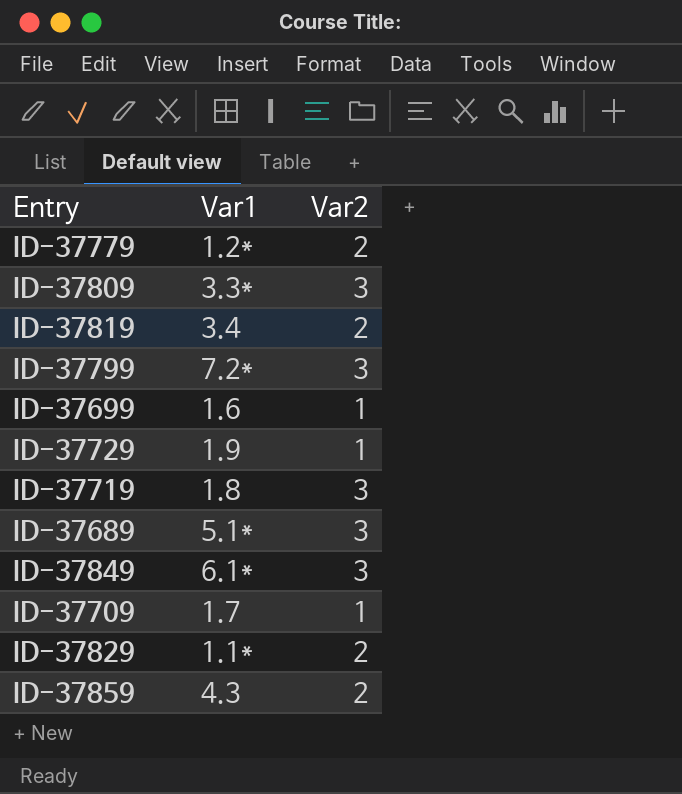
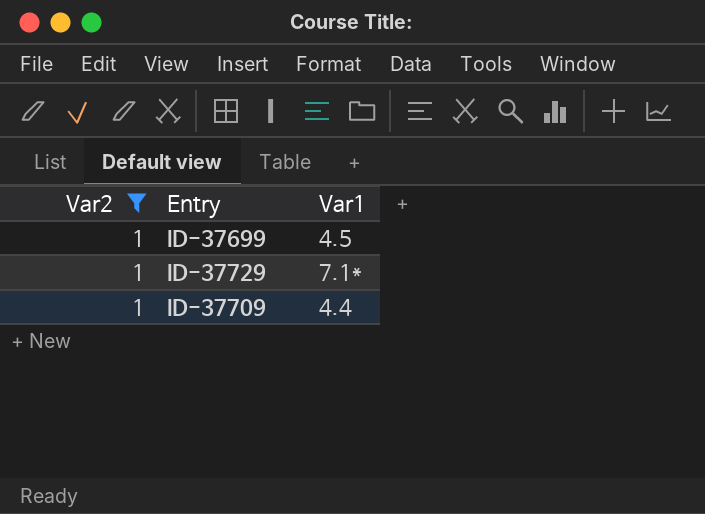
filter: none -> Var2 = 1
column Var2 | position: 3 -> 1
ID-37699 | Var1: 1.6 -> 4.5
ID-37729 | Var1: 1.9 -> 7.1*
ID-37709 | Var1: 1.7 -> 4.4

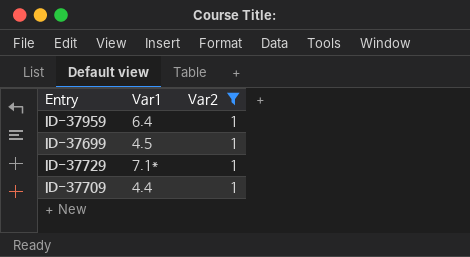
column Var2 | position: 1 -> 3
row ID-37959: none -> 6.4 | 1

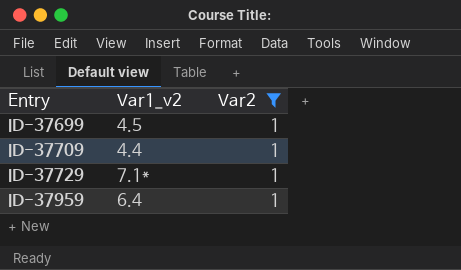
row order: none -> Entry ascending
column name: Var1 -> Var1_v2

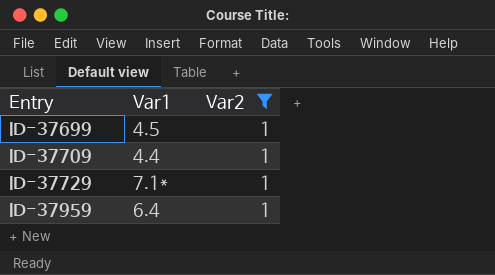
column name: Var1_v2 -> Var1

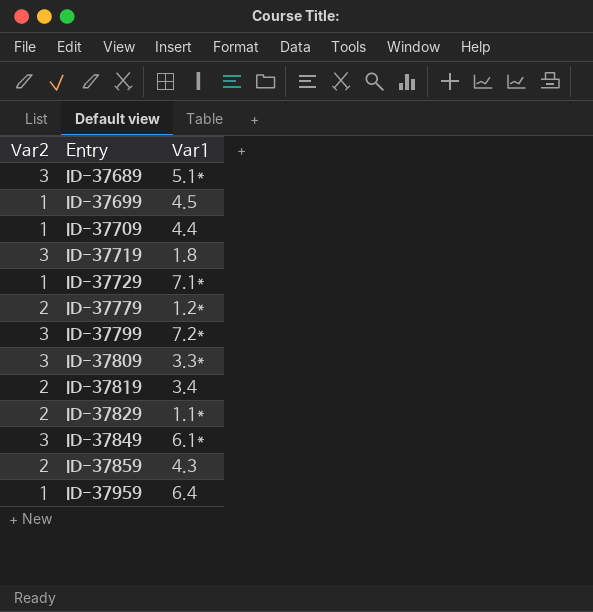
filter: Var2 = 1 -> none
column Var2 | position: 3 -> 1

